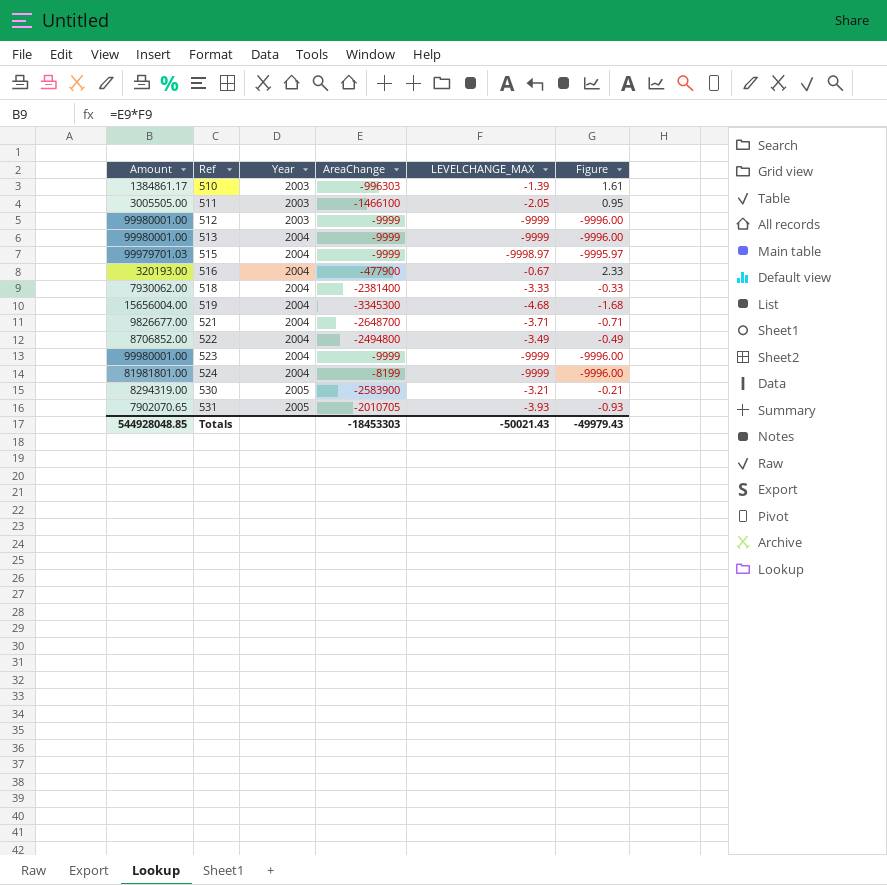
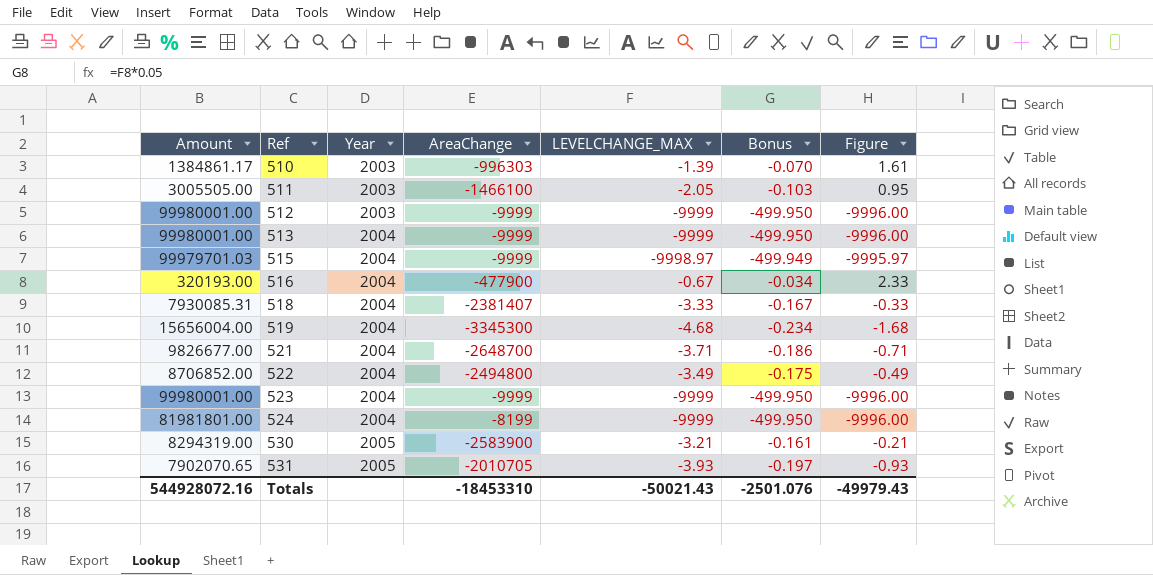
column Bonus | formula: none -> [LEVELCHANGE_MAX] * 0.05
518 | Amount: 7930062.00 -> 7930085.31
518 | AreaChange: -2381400 -> -2381407
Totals | Amount: 544928048.85 -> 544928072.16
Totals | AreaChange: -18453303 -> -18453310

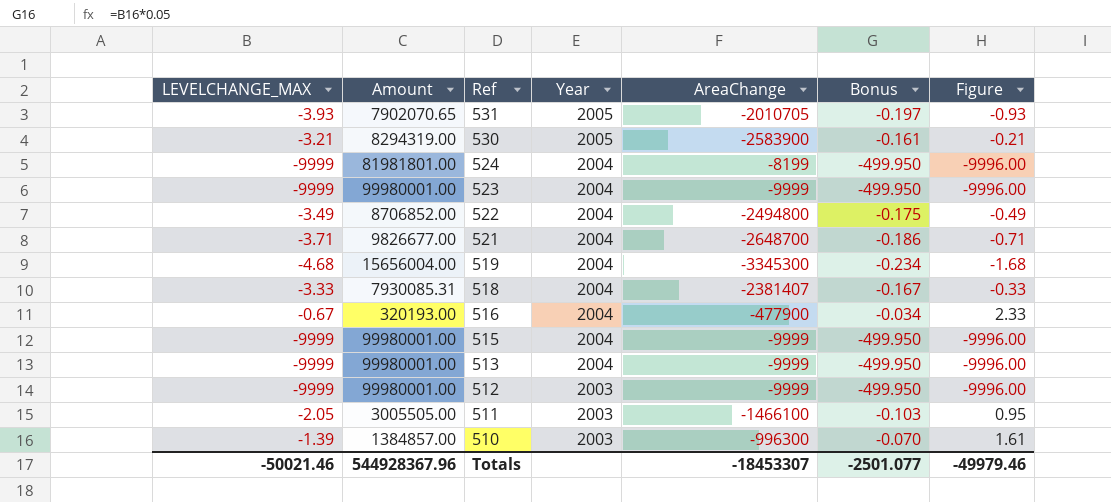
row order: Ref ascending -> Ref descending
column LEVELCHANGE_MAX | position: 5 -> 1
515 | LEVELCHANGE_MAX: -9998.97 -> -9999
515 | Amount: 99979701.03 -> 99980001.00
515 | Bonus: -499.949 -> -499.950
515 | Figure: -9995.97 -> -9996.00
510 | Amount: 1384861.17 -> 1384857.00
510 | AreaChange: -996303 -> -996300
Totals | LEVELCHANGE_MAX: -50021.43 -> -50021.46
Totals | Amount: 544928072.16 -> 544928367.96
Totals | AreaChange: -18453310 -> -18453307
Totals | Bonus: -2501.076 -> -2501.077
Totals | Figure: -49979.43 -> -49979.46

